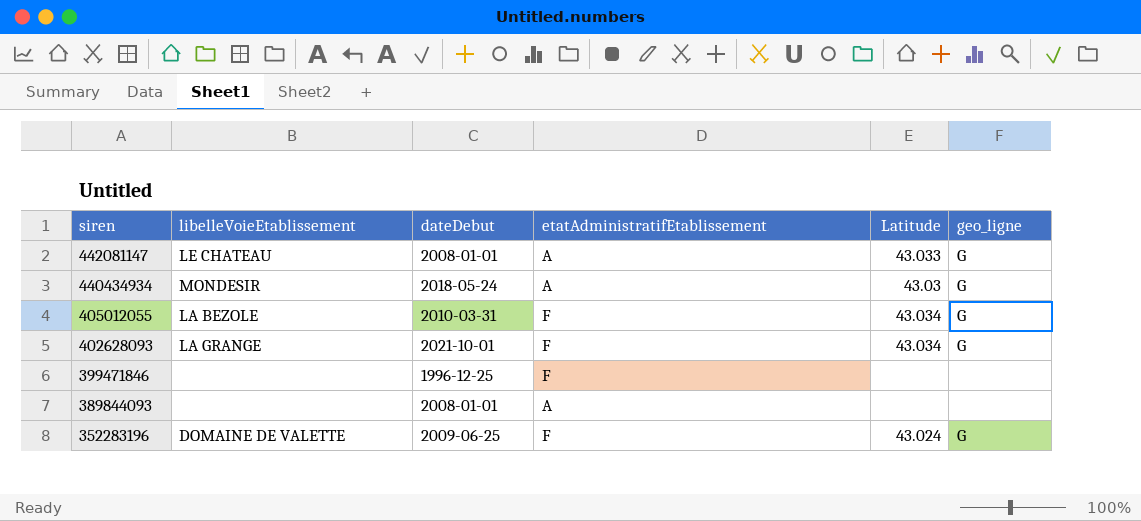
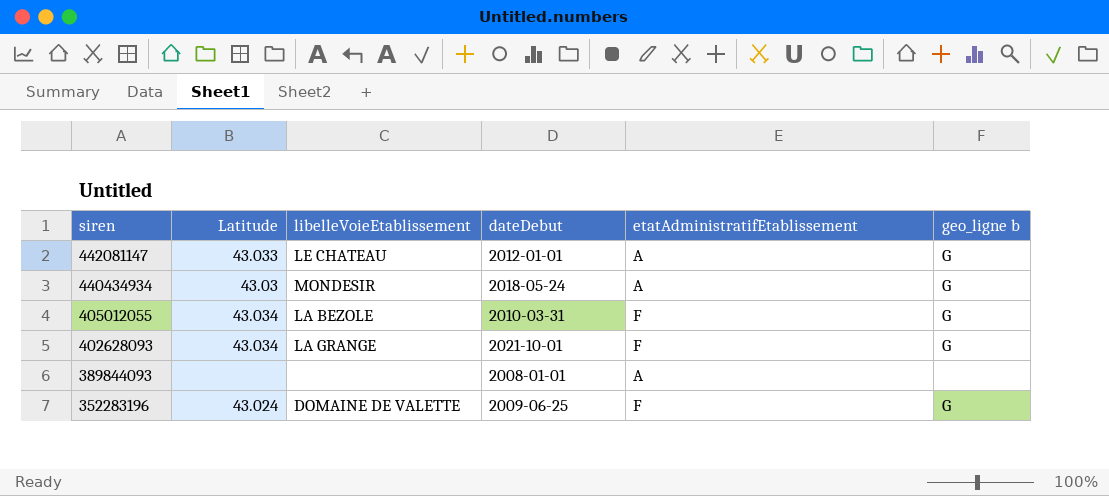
column Latitude | position: 5 -> 2
column name: geo_ligne -> geo_ligne b
row 399471846: none | 1996-12-25 | F | none | none -> none
442081147 | dateDebut: 2008-01-01 -> 2012-01-01

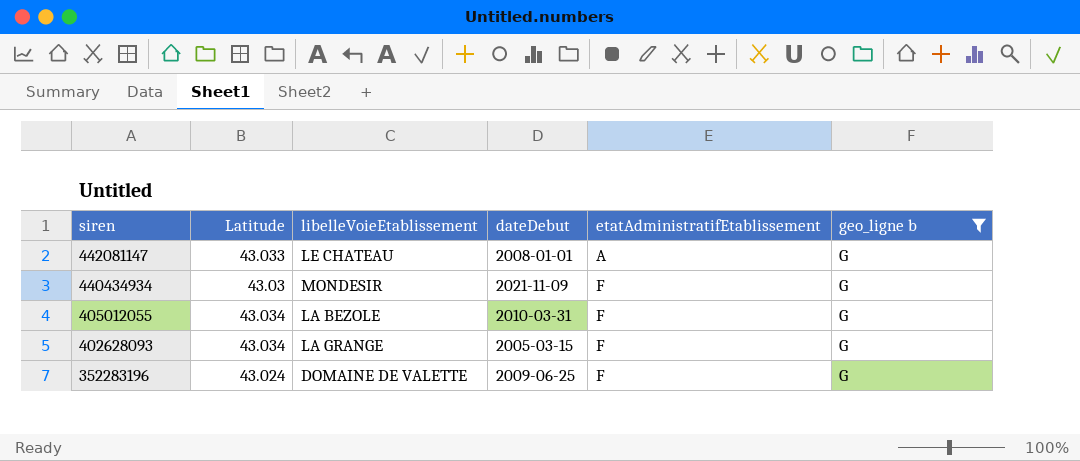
filter: none -> geo_ligne b = G
442081147 | dateDebut: 2012-01-01 -> 2008-01-01
440434934 | dateDebut: 2018-05-24 -> 2021-11-09
440434934 | etatAdministratifEtablissement: A -> F
402628093 | dateDebut: 2021-10-01 -> 2005-03-15

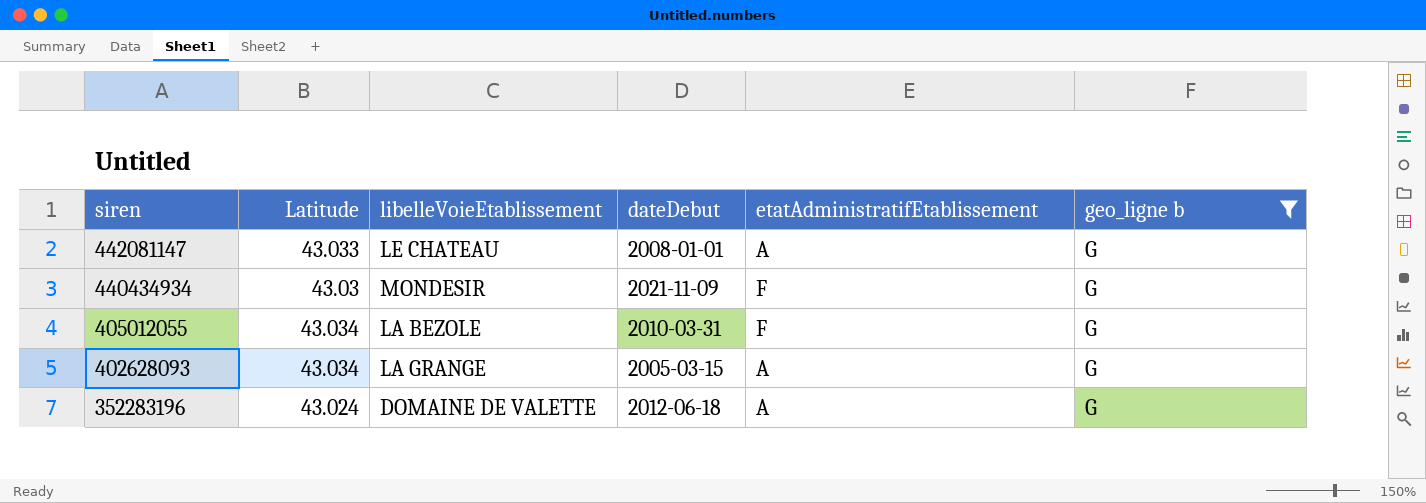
402628093 | etatAdministratifEtablissement: F -> A
352283196 | dateDebut: 2009-06-25 -> 2012-06-18
352283196 | etatAdministratifEtablissement: F -> A

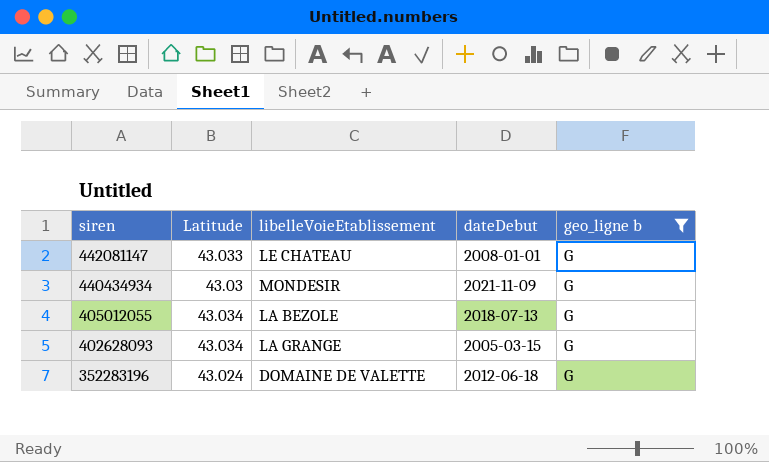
column etatAdministratifEtablissement | position: 5 -> none
405012055 | dateDebut: 2010-03-31 -> 2018-07-13

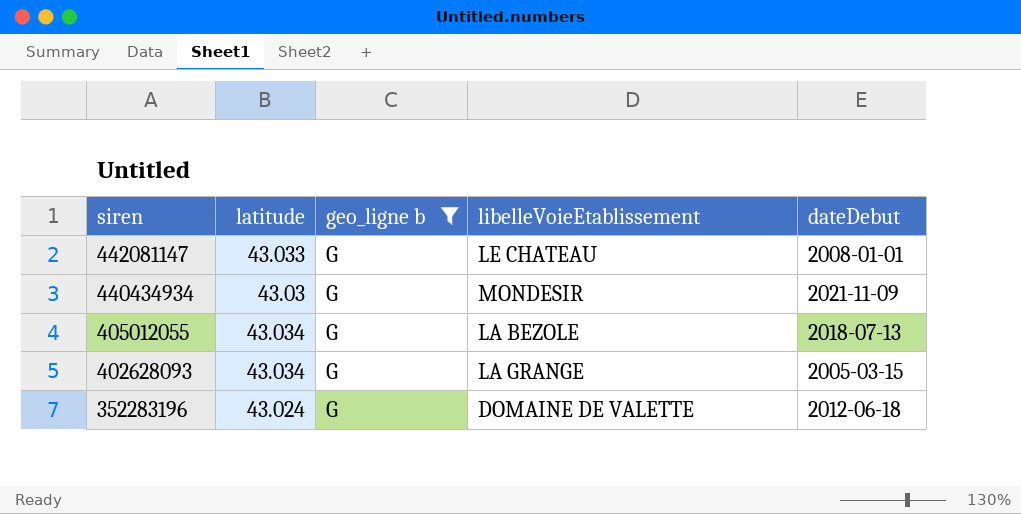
column name: Latitude -> latitude
column geo_ligne b | position: 5 -> 3

